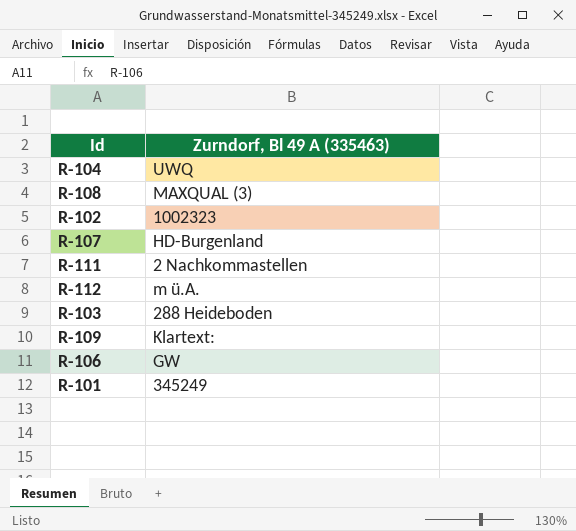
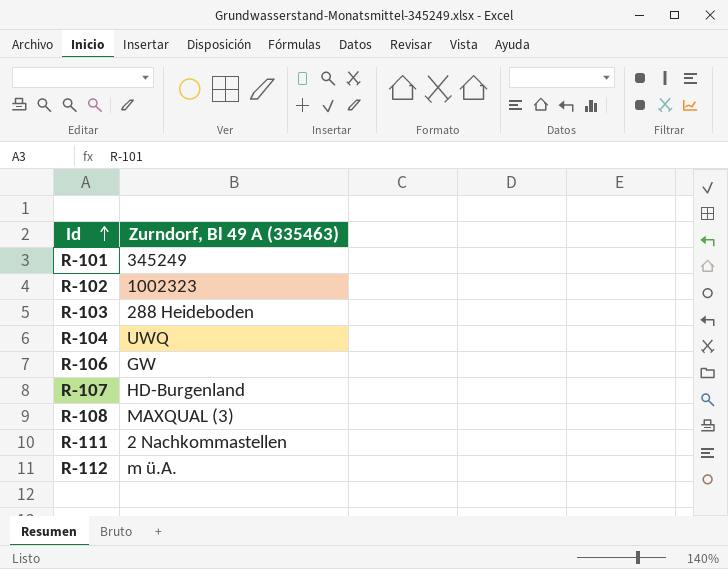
row order: none -> Id ascending
row R-109: Klartext: -> none

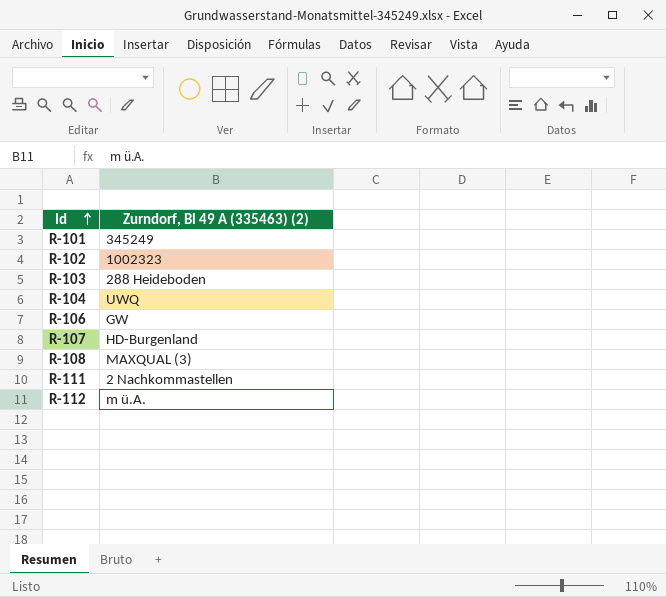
column name: Zurndorf, Bl 49 A (335463) -> Zurndorf, Bl 49 A (335463) (2)

